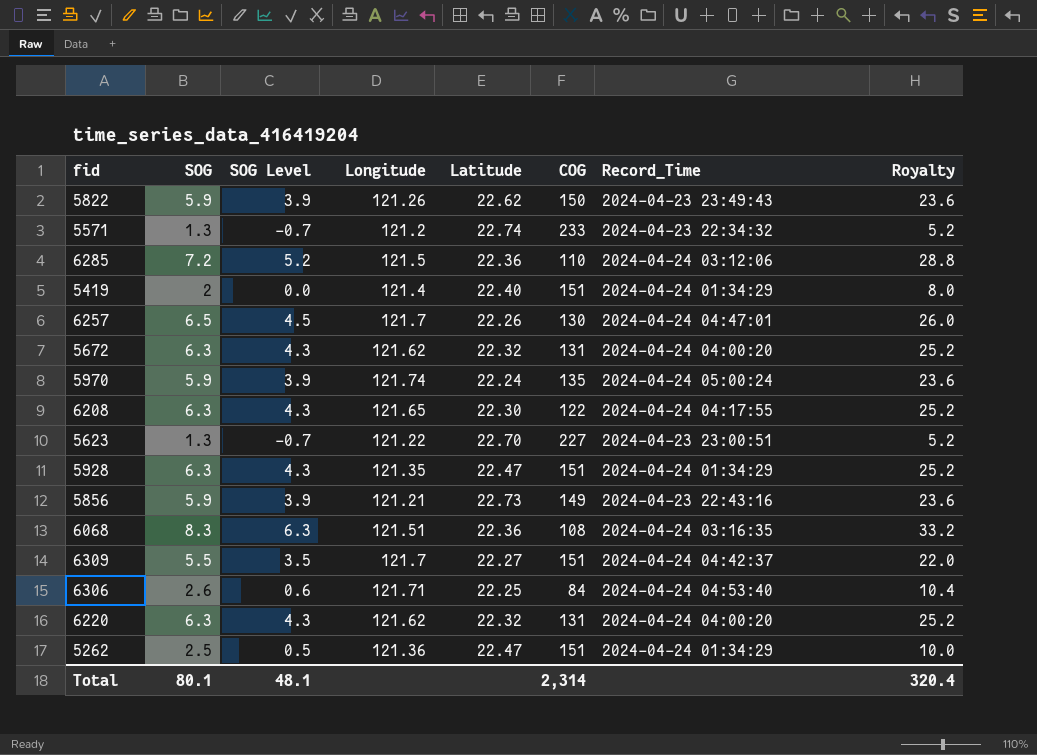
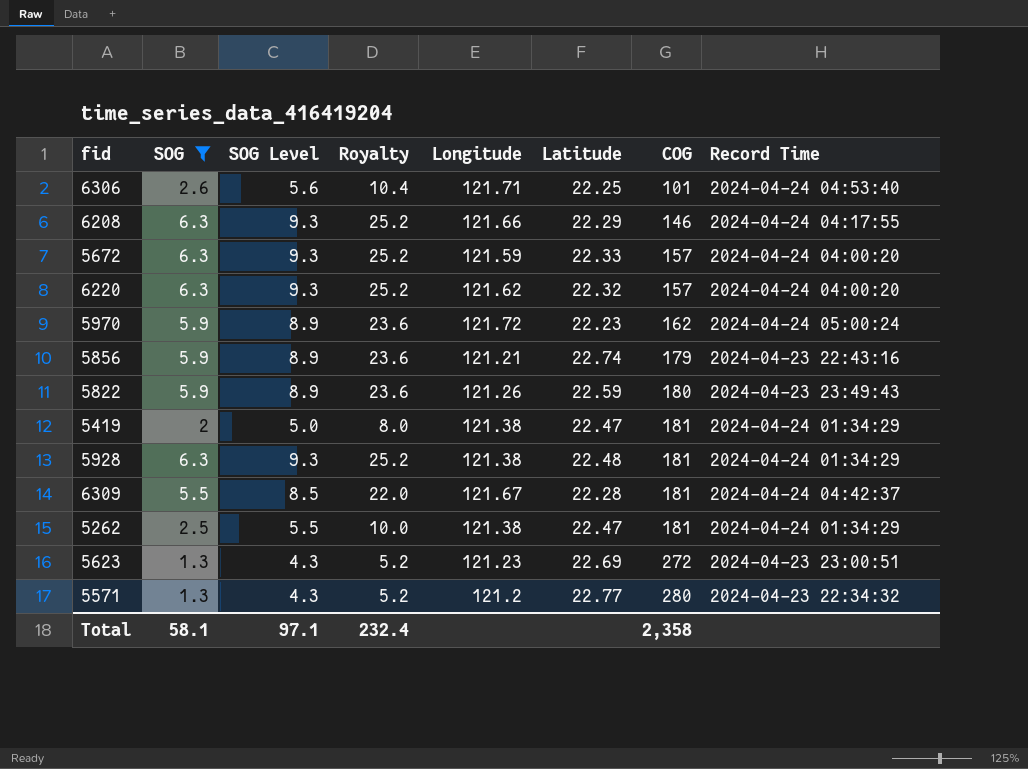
filter: none -> SOG <= 6.3
row order: none -> COG ascending
column SOG Level | formula: [SOG] - 2 -> [SOG] + 3
column Royalty | position: 8 -> 4
column name: Record_Time -> Record Time
6306 | COG: 84 -> 101
6208 | Longitude: 121.65 -> 121.66
6208 | Latitude: 22.30 -> 22.29
6208 | COG: 122 -> 146
5672 | Longitude: 121.62 -> 121.59
5672 | Latitude: 22.32 -> 22.33
5672 | COG: 131 -> 157
6220 | COG: 131 -> 157
5970 | Longitude: 121.74 -> 121.72
5970 | Latitude: 22.24 -> 22.23
5970 | COG: 135 -> 162
5856 | Latitude: 22.73 -> 22.74
5856 | COG: 149 -> 179
5822 | Latitude: 22.62 -> 22.59
5822 | COG: 150 -> 180
5419 | Longitude: 121.4 -> 121.38
5419 | Latitude: 22.40 -> 22.47
5419 | COG: 151 -> 181
5928 | Longitude: 121.35 -> 121.38
5928 | Latitude: 22.47 -> 22.48
5928 | COG: 151 -> 181
6309 | Longitude: 121.7 -> 121.67
6309 | Latitude: 22.27 -> 22.28
6309 | COG: 151 -> 181
5262 | Longitude: 121.36 -> 121.38
5262 | COG: 151 -> 181
5623 | Longitude: 121.22 -> 121.23
5623 | Latitude: 22.70 -> 22.69
5623 | COG: 227 -> 272
5571 | Latitude: 22.74 -> 22.77
5571 | COG: 233 -> 280
Total | SOG: 80.1 -> 58.1
Total | SOG Level: 48.1 -> 97.1
Total | Royalty: 320.4 -> 232.4
Total | COG: 2,314 -> 2,358

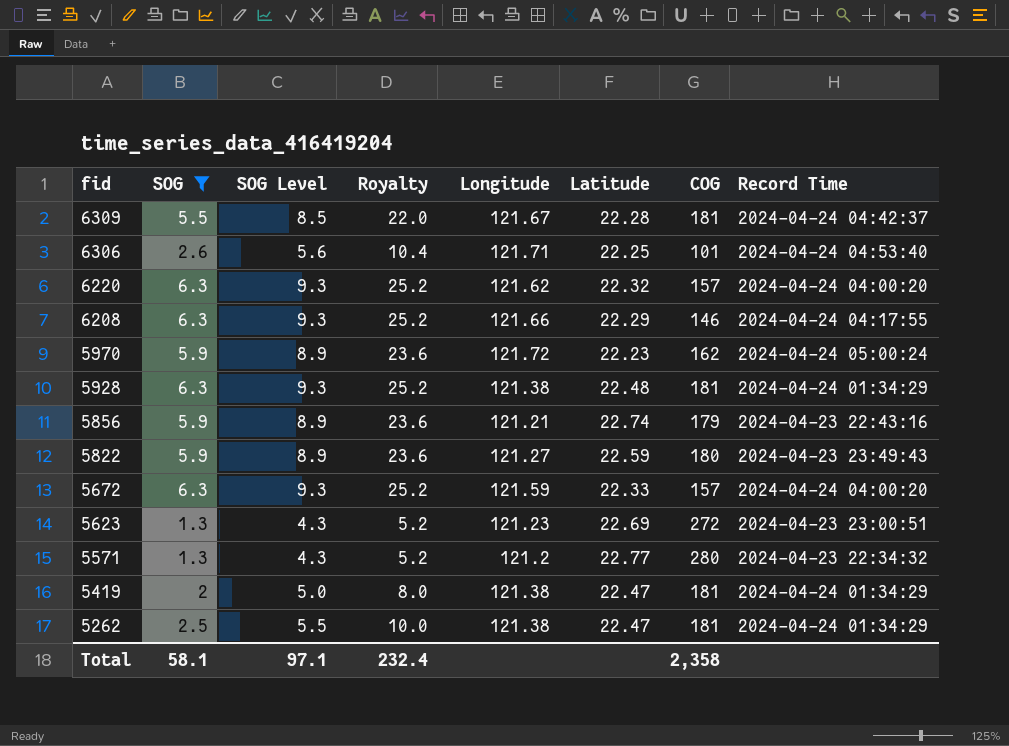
row order: COG ascending -> fid descending
5822 | Longitude: 121.26 -> 121.27

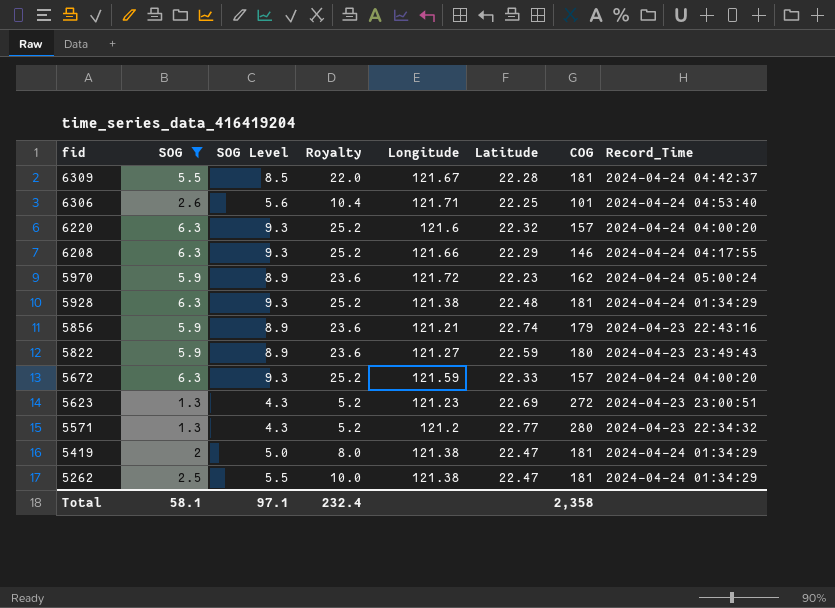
column name: Record Time -> Record_Time
6220 | Longitude: 121.62 -> 121.6

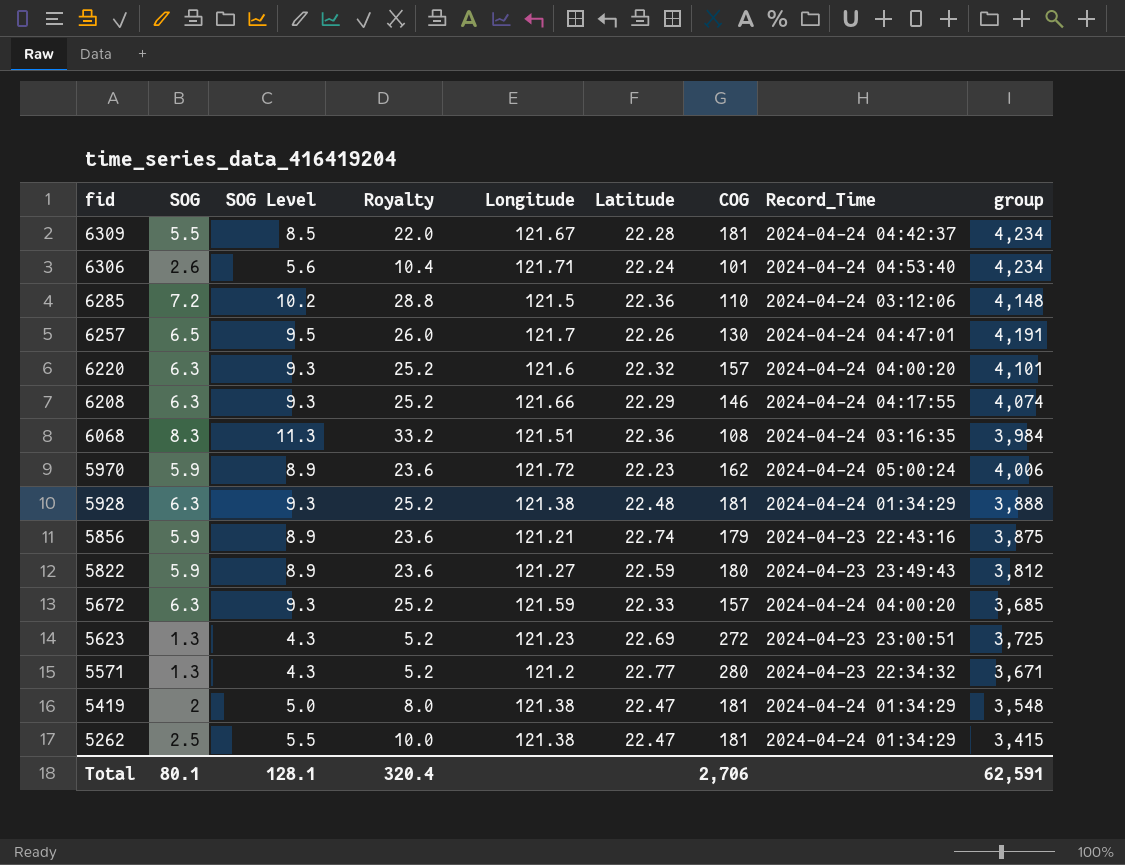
filter: SOG <= 6.3 -> none
column group | position: none -> 9
6306 | Latitude: 22.25 -> 22.24
Total | SOG: 58.1 -> 80.1
Total | SOG Level: 97.1 -> 128.1
Total | Royalty: 232.4 -> 320.4
Total | COG: 2,358 -> 2,706

